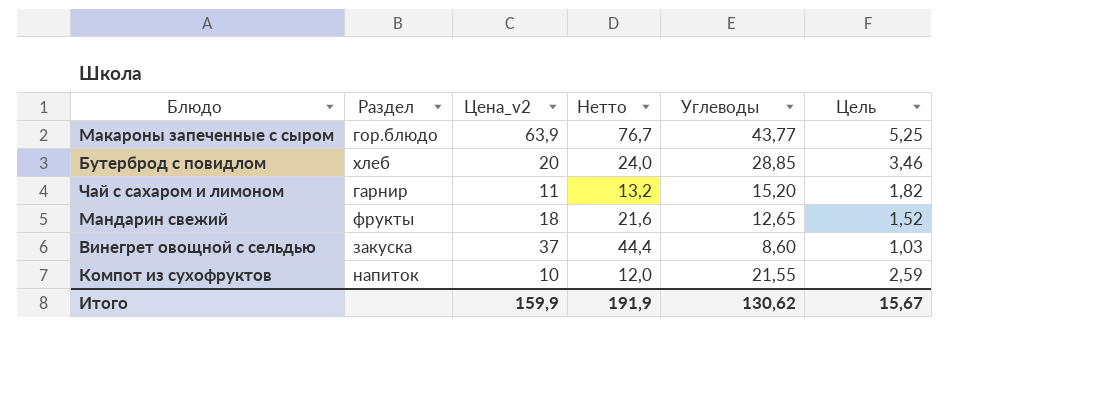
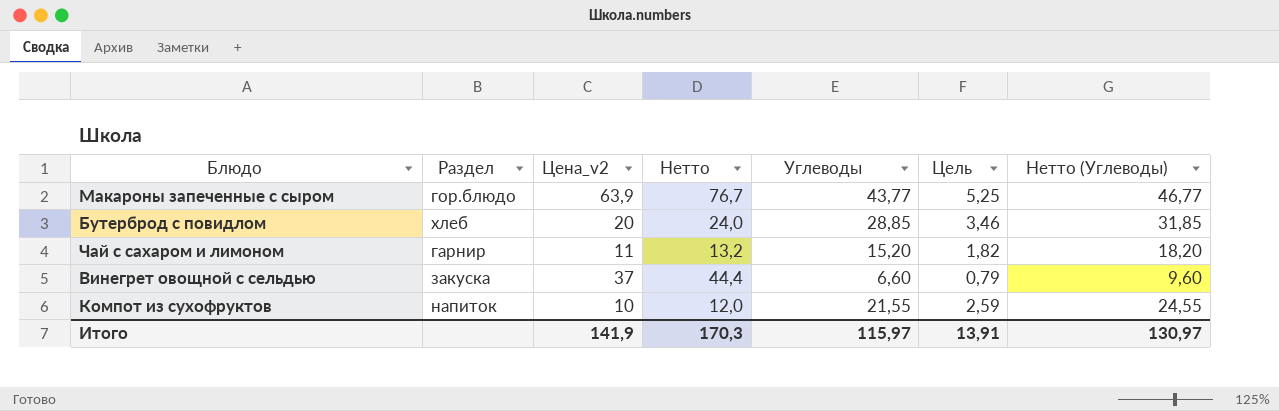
column Нетто (Углеводы) | formula: none -> [Углеводы] + 3
row Мандарин свежий: фрукты | 18 | 21,6 | 12,65 | 1,52 -> none
Винегрет овощной с сельдью | Углеводы: 8,60 -> 6,60
Винегрет овощной с сельдью | Цель: 1,03 -> 0,79
Итого | Цена_v2: 159,9 -> 141,9
Итого | Нетто: 191,9 -> 170,3
Итого | Углеводы: 130,62 -> 115,97
Итого | Цель: 15,67 -> 13,91

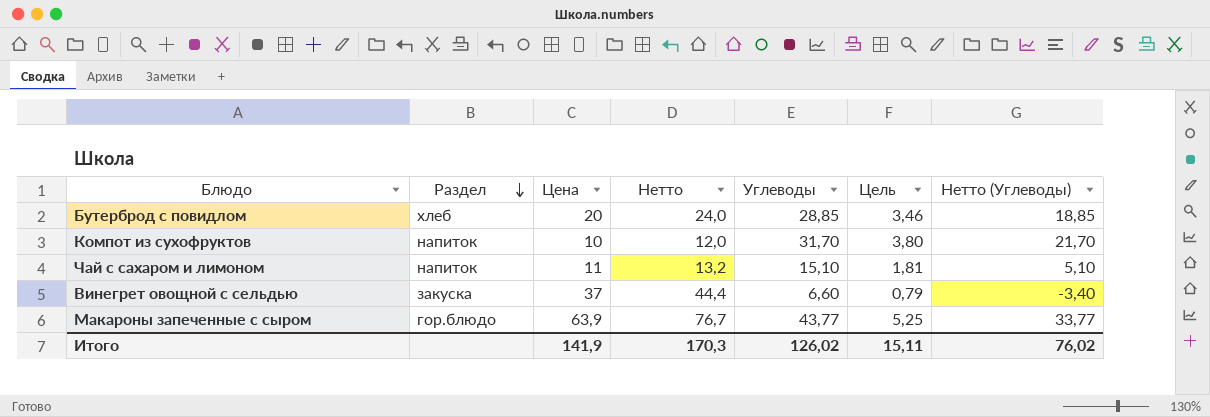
row order: none -> Раздел descending
column name: Цена_v2 -> Цена
column Нетто (Углеводы) | formula: [Углеводы] + 3 -> [Углеводы] - 10
Компот из сухофруктов | Углеводы: 21,55 -> 31,70
Компот из сухофруктов | Цель: 2,59 -> 3,80
Чай с сахаром и лимоном | Раздел: гарнир -> напиток
Чай с сахаром и лимоном | Углеводы: 15,20 -> 15,10
Чай с сахаром и лимоном | Цель: 1,82 -> 1,81
Итого | Углеводы: 115,97 -> 126,02
Итого | Цель: 13,91 -> 15,11
Итого | Нетто (Углеводы): 130,97 -> 76,02

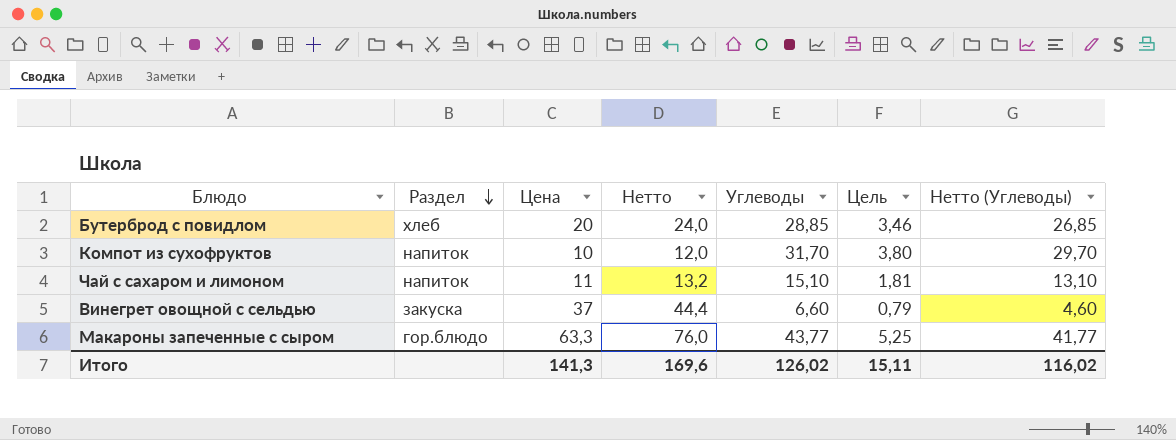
column Нетто (Углеводы) | formula: [Углеводы] - 10 -> [Углеводы] - 2
Макароны запеченные с сыром | Цена: 63,9 -> 63,3
Макароны запеченные с сыром | Нетто: 76,7 -> 76,0
Итого | Цена: 141,9 -> 141,3
Итого | Нетто: 170,3 -> 169,6
Итого | Нетто (Углеводы): 76,02 -> 116,02

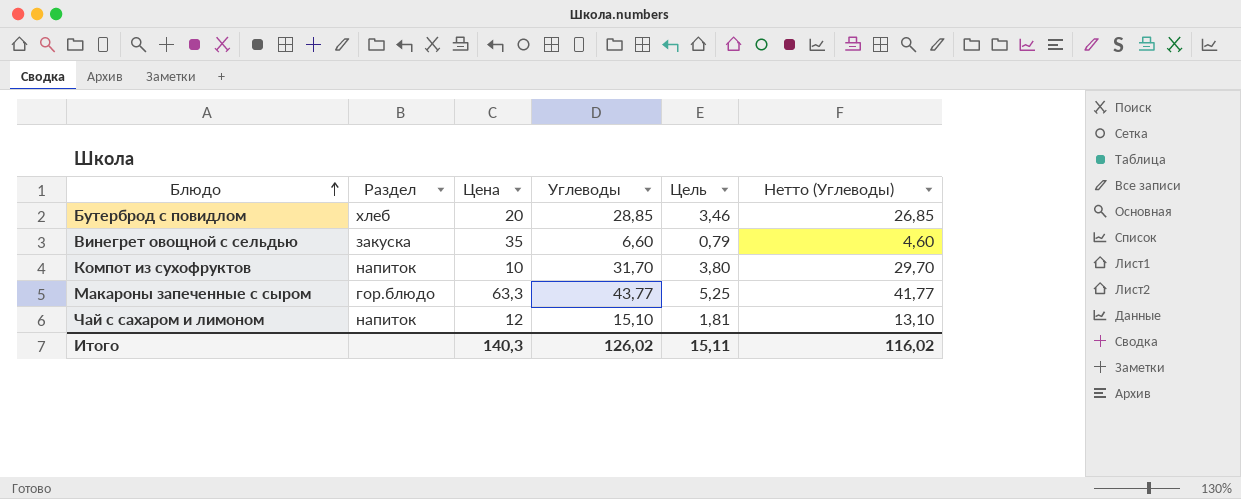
row order: Раздел descending -> Блюдо ascending
column Нетто | formula: [Цена] * 1,2 -> none
Винегрет овощной с сельдью | Цена: 37 -> 35
Чай с сахаром и лимоном | Цена: 11 -> 12
Итого | Цена: 141,3 -> 140,3

